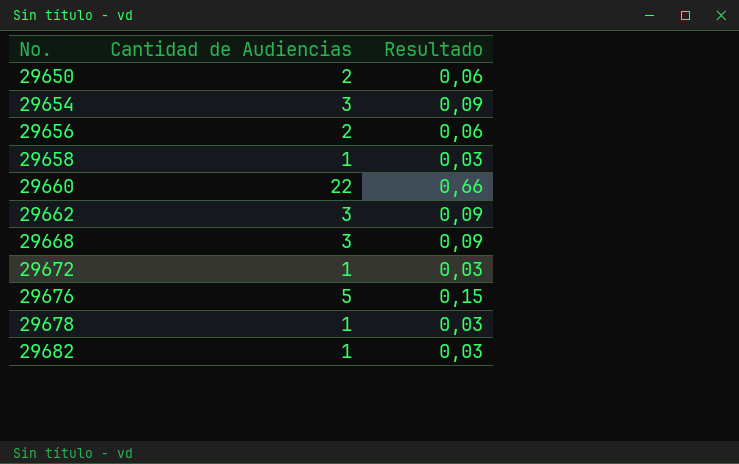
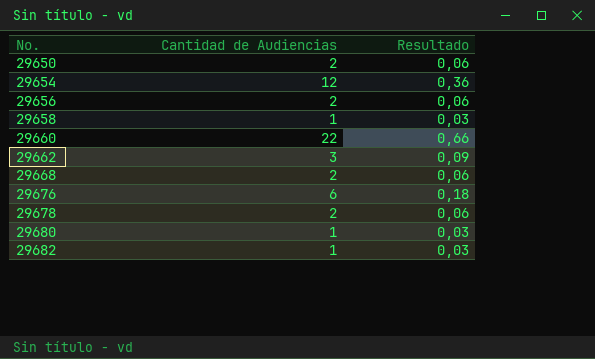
row 29672: 1 | 0,03 -> none
29654 | Cantidad de Audiencias: 3 -> 12
29654 | Resultado: 0,09 -> 0,36
29668 | Cantidad de Audiencias: 3 -> 2
29668 | Resultado: 0,09 -> 0,06
29676 | Cantidad de Audiencias: 5 -> 6
29676 | Resultado: 0,15 -> 0,18
29678 | Cantidad de Audiencias: 1 -> 2
29678 | Resultado: 0,03 -> 0,06
row 29680: none -> 1 | 0,03

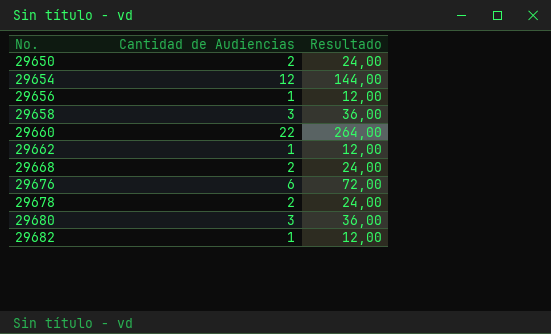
column Resultado | formula: [Cantidad de Audiencias] * 0,03 -> [Cantidad de Audiencias] * 12
29656 | Cantidad de Audiencias: 2 -> 1
29658 | Cantidad de Audiencias: 1 -> 3
29662 | Cantidad de Audiencias: 3 -> 1
29680 | Cantidad de Audiencias: 1 -> 3

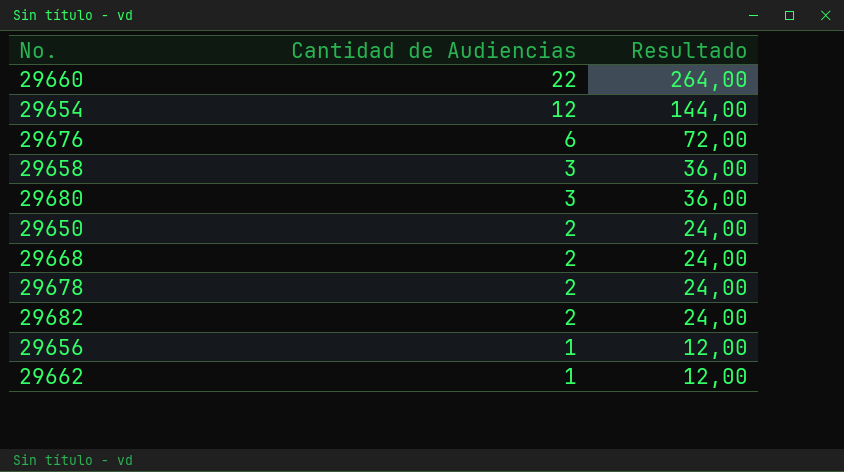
row order: No. ascending -> Cantidad de Audiencias descending
29682 | Cantidad de Audiencias: 1 -> 2
29682 | Resultado: 12,00 -> 24,00

